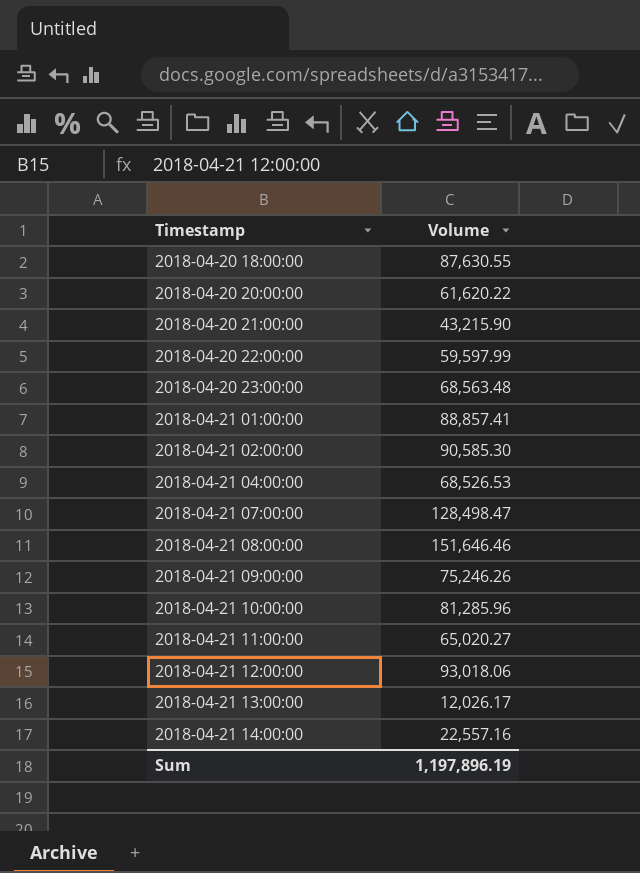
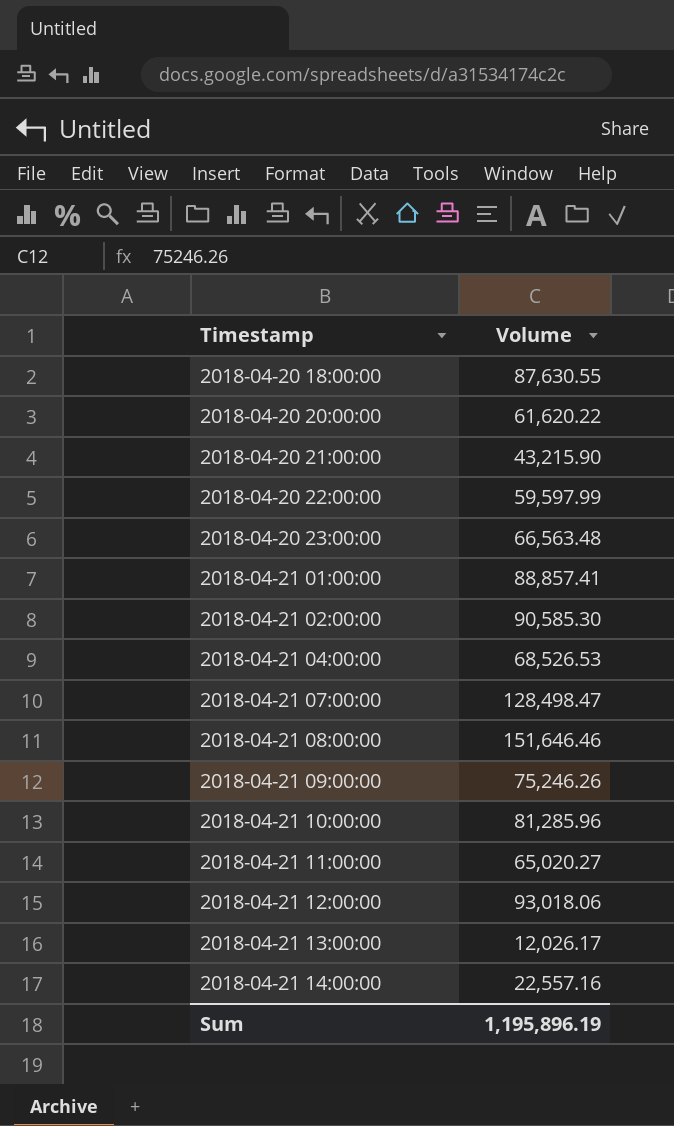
2018-04-20 23:00:00 | Volume: 68,563.48 -> 66,563.48
Sum | Volume: 1,197,896.19 -> 1,195,896.19

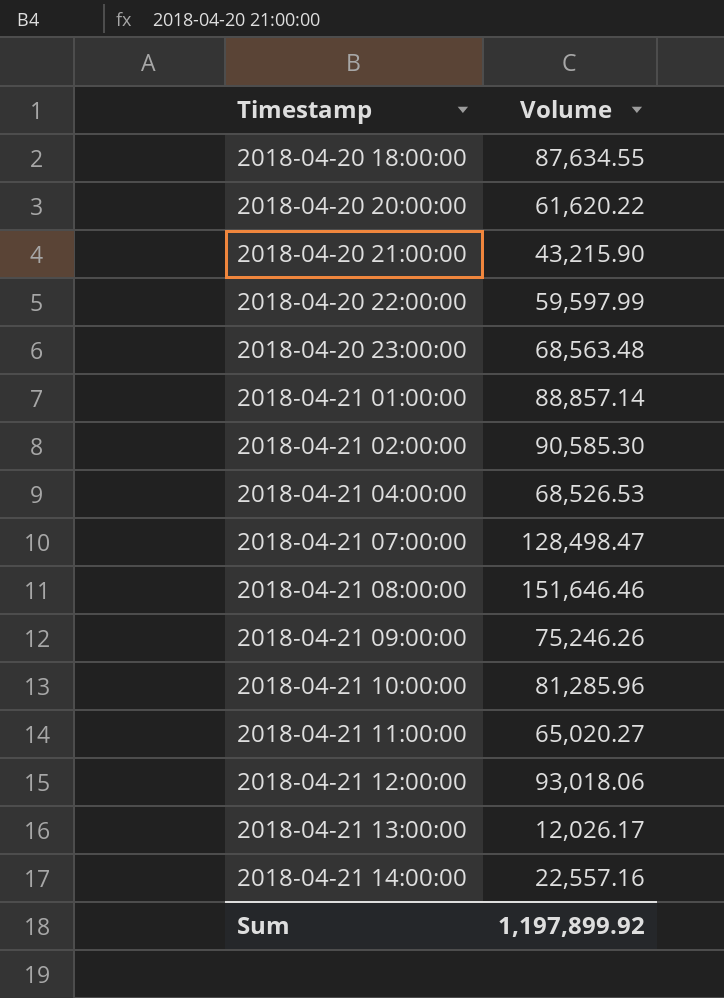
2018-04-20 18:00:00 | Volume: 87,630.55 -> 87,634.55
2018-04-20 23:00:00 | Volume: 66,563.48 -> 68,563.48
2018-04-21 01:00:00 | Volume: 88,857.41 -> 88,857.14
Sum | Volume: 1,195,896.19 -> 1,197,899.92

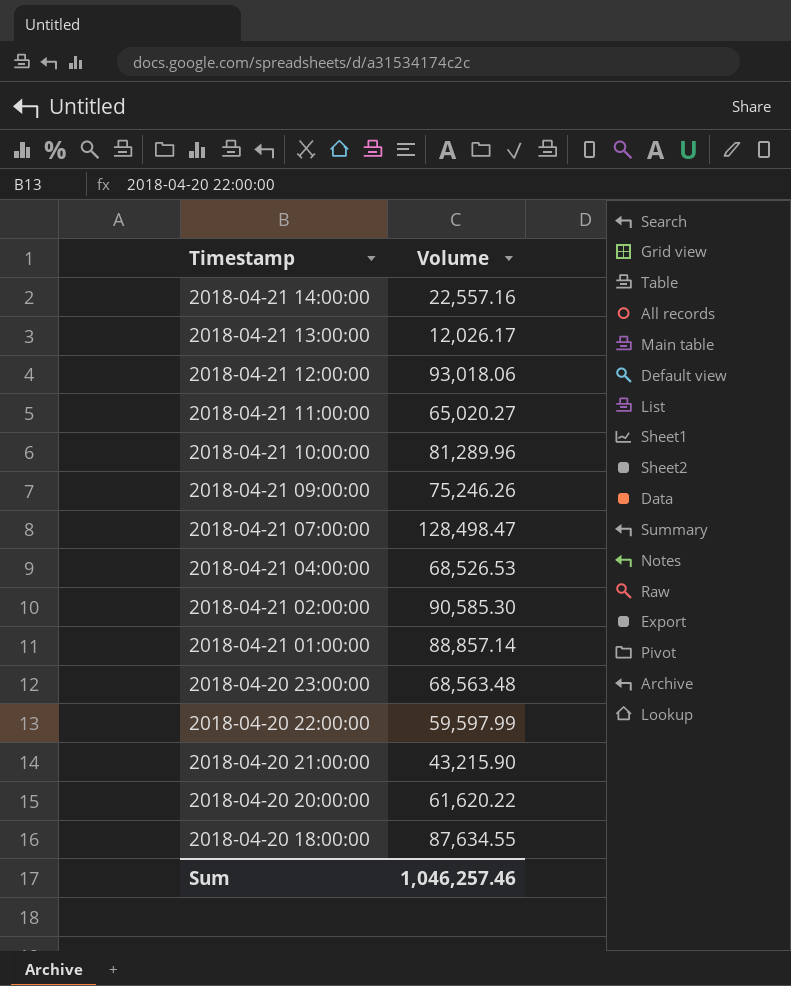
row order: Timestamp ascending -> Timestamp descending
row 2018-04-21 08:00:00: 151,646.46 -> none
2018-04-21 10:00:00 | Volume: 81,285.96 -> 81,289.96
Sum | Volume: 1,197,899.92 -> 1,046,257.46

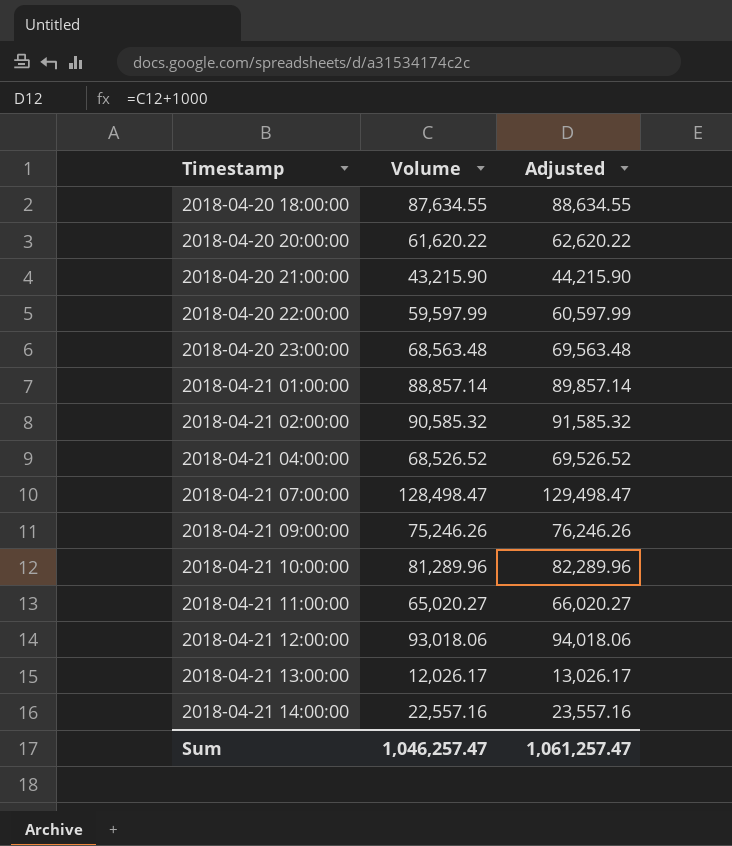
row order: Timestamp descending -> Timestamp ascending
column Adjusted | formula: none -> [Volume] + 1000
2018-04-21 02:00:00 | Volume: 90,585.30 -> 90,585.32
2018-04-21 04:00:00 | Volume: 68,526.53 -> 68,526.52
Sum | Volume: 1,046,257.46 -> 1,046,257.47

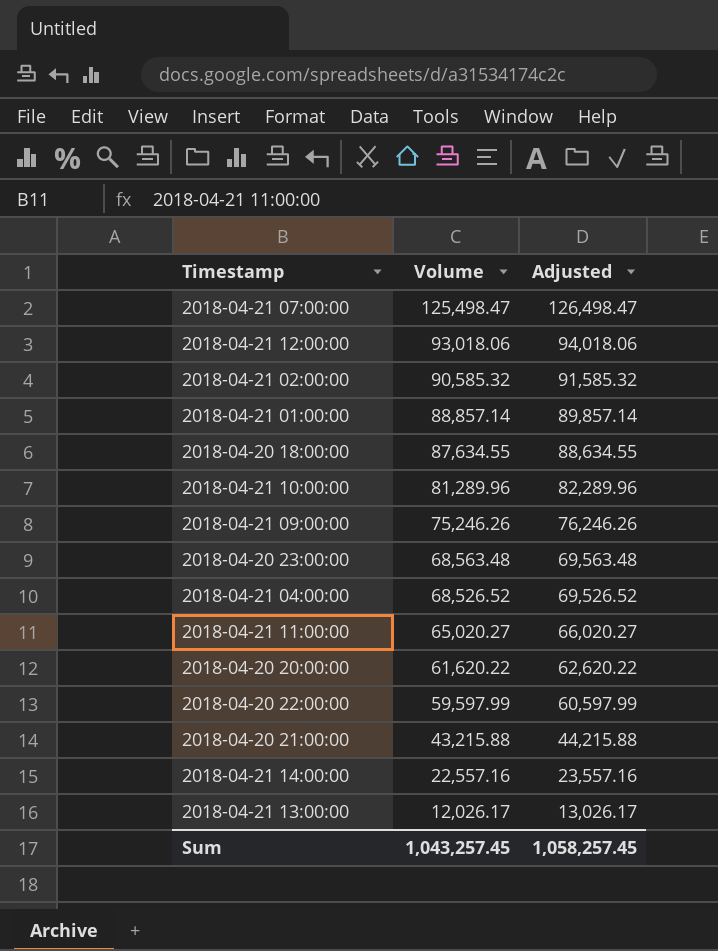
row order: Timestamp ascending -> Volume descending
2018-04-21 07:00:00 | Volume: 128,498.47 -> 125,498.47
2018-04-21 07:00:00 | Adjusted: 129,498.47 -> 126,498.47
2018-04-20 21:00:00 | Volume: 43,215.90 -> 43,215.88
2018-04-20 21:00:00 | Adjusted: 44,215.90 -> 44,215.88
Sum | Volume: 1,046,257.47 -> 1,043,257.45
Sum | Adjusted: 1,061,257.47 -> 1,058,257.45

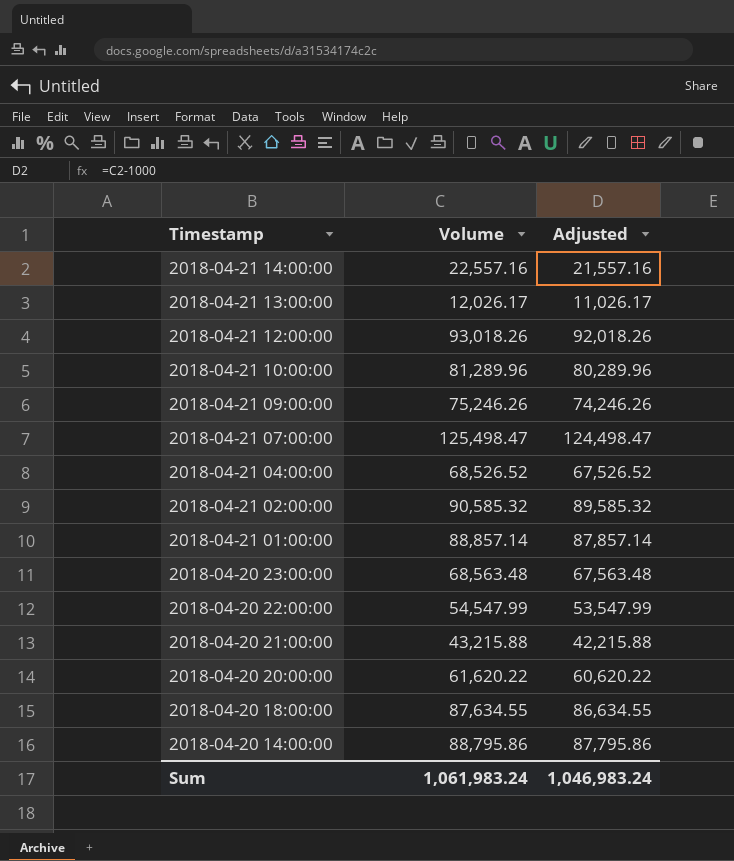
row order: Volume descending -> Timestamp descending
column Adjusted | formula: [Volume] + 1000 -> [Volume] - 1000
row 2018-04-21 11:00:00: 65,020.27 | 66,020.27 -> none
2018-04-21 12:00:00 | Volume: 93,018.06 -> 93,018.26
2018-04-20 22:00:00 | Volume: 59,597.99 -> 54,547.99
row 2018-04-20 14:00:00: none -> 88,795.86 | 87,795.86
Sum | Volume: 1,043,257.45 -> 1,061,983.24
Sum | Adjusted: 1,058,257.45 -> 1,046,983.24

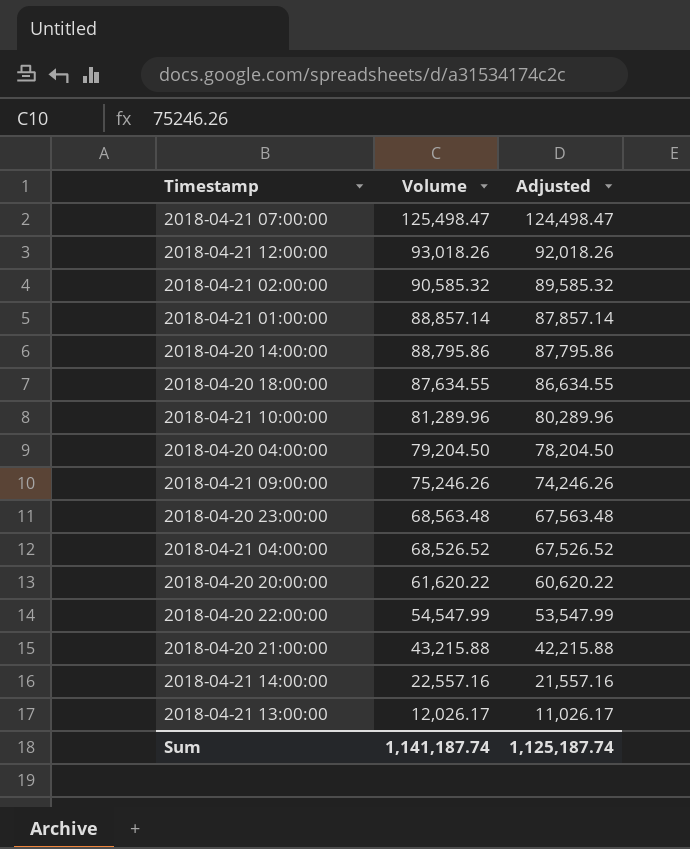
row order: Timestamp descending -> Volume descending
row 2018-04-20 04:00:00: none -> 79,204.50 | 78,204.50
Sum | Volume: 1,061,983.24 -> 1,141,187.74
Sum | Adjusted: 1,046,983.24 -> 1,125,187.74

